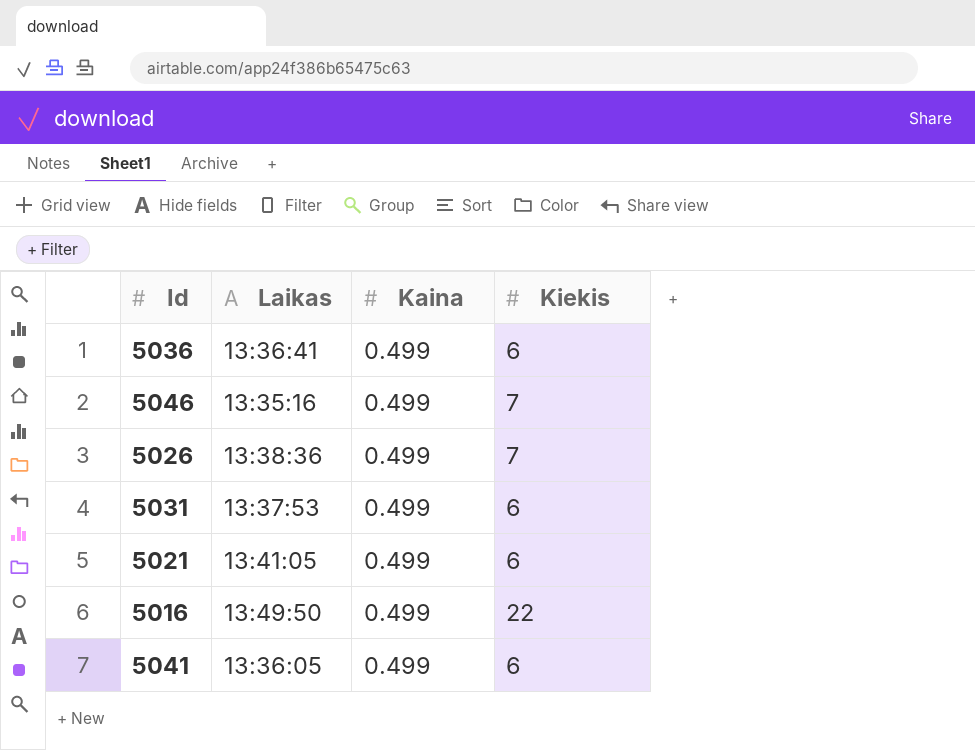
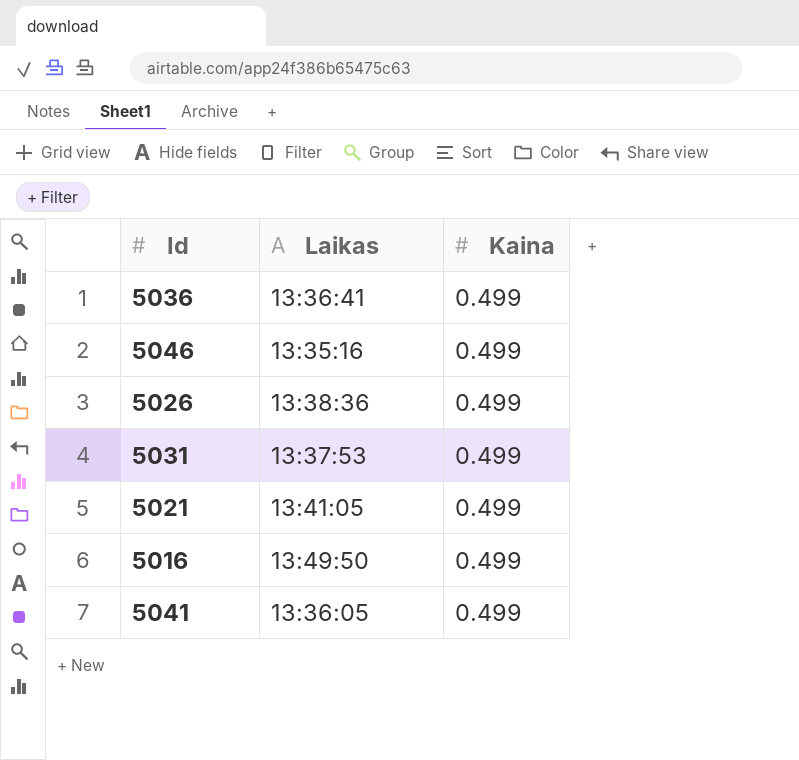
column Kiekis | position: 4 -> none

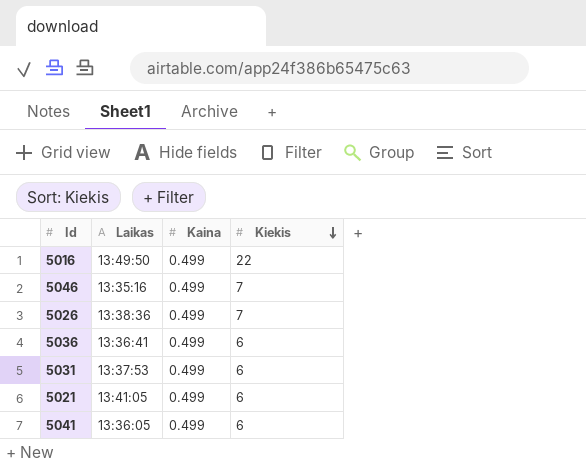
row order: none -> Kiekis descending
column Kiekis | position: none -> 4

